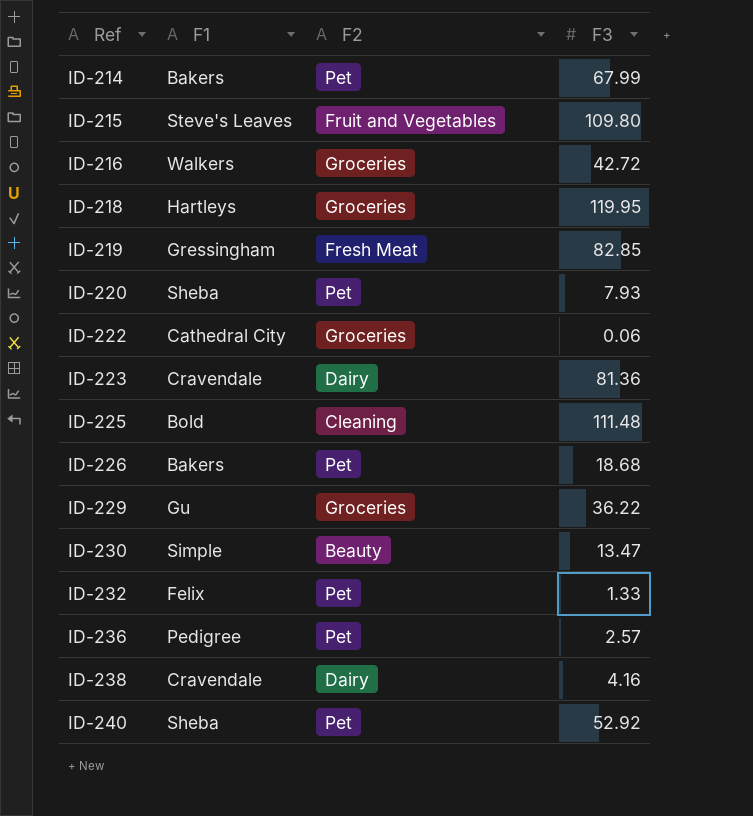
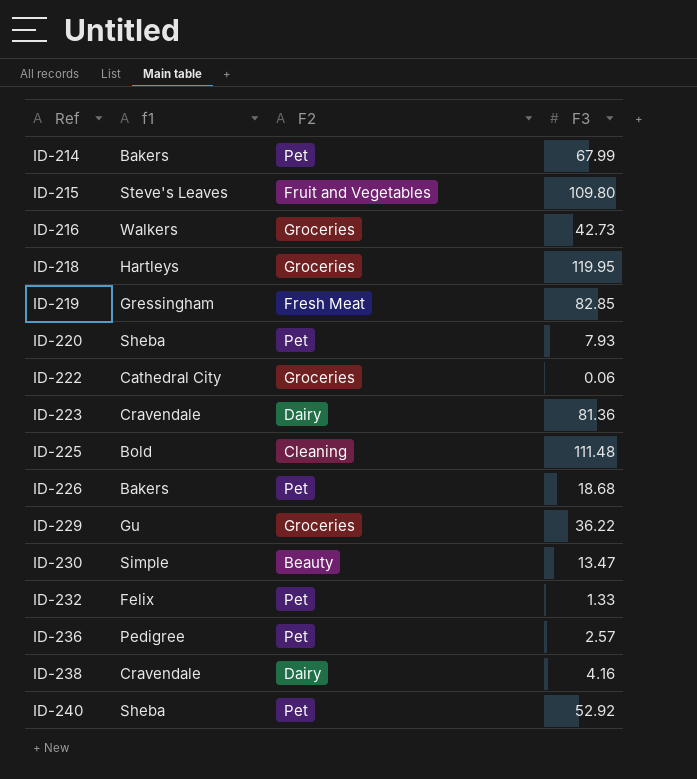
column name: F1 -> f1
ID-216 | F3: 42.72 -> 42.73

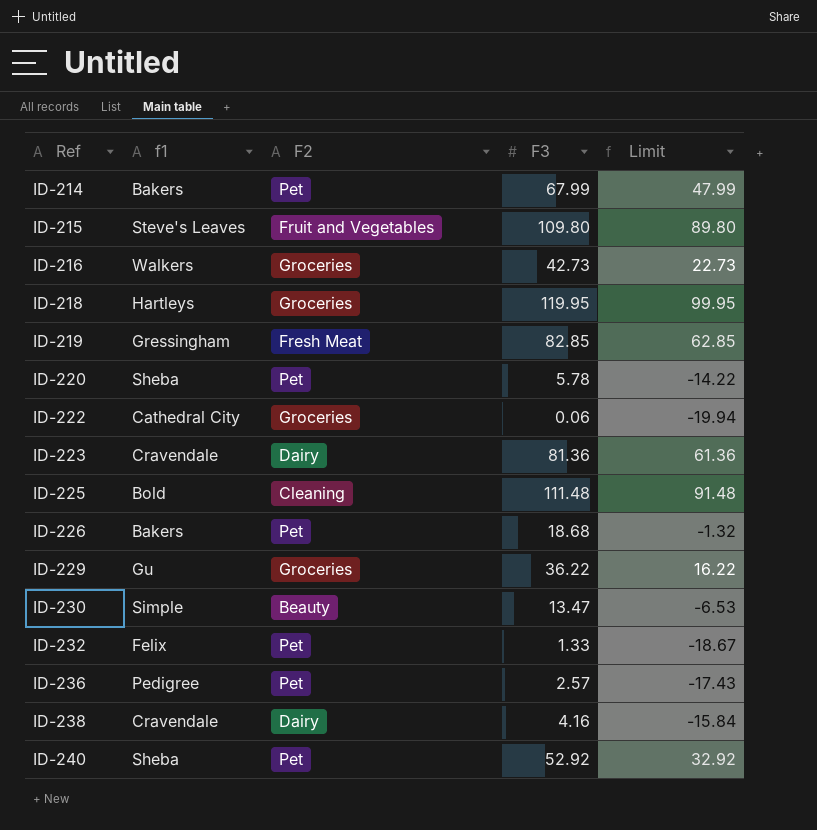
column Limit | formula: none -> [F3] - 20
ID-220 | F3: 7.93 -> 5.78

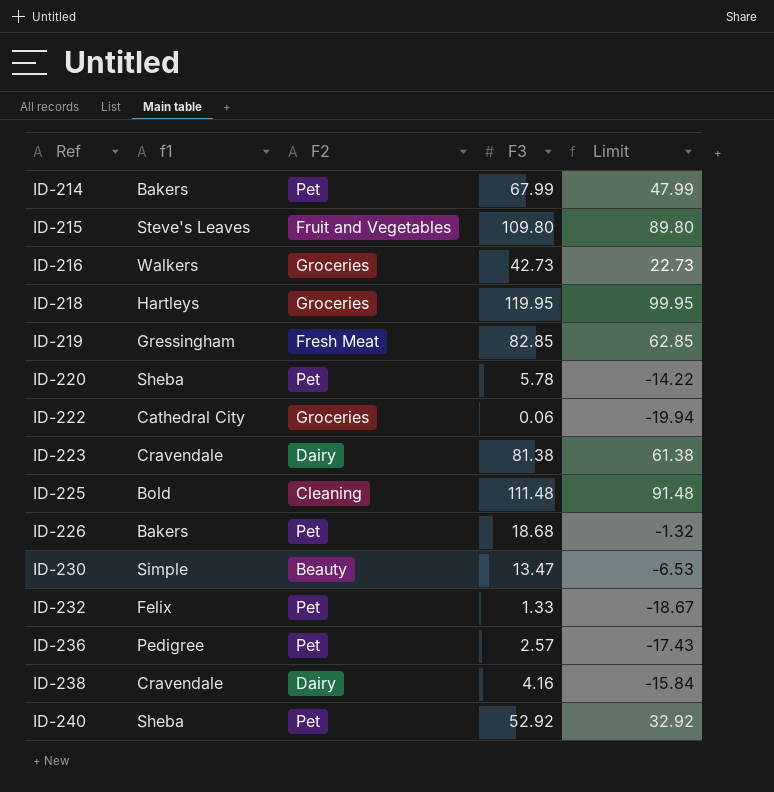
row ID-229: Gu | Groceries | 36.22 | 16.22 -> none
ID-223 | F3: 81.36 -> 81.38
ID-223 | Limit: 61.36 -> 61.38

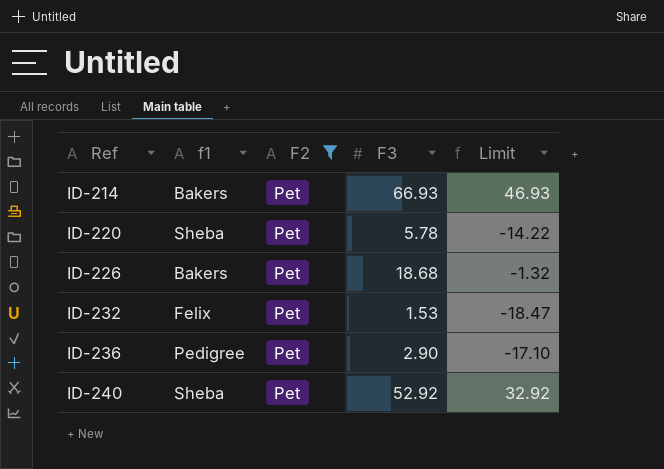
filter: none -> F2 = Pet
ID-214 | F3: 67.99 -> 66.93
ID-214 | Limit: 47.99 -> 46.93
ID-232 | F3: 1.33 -> 1.53
ID-232 | Limit: -18.67 -> -18.47
ID-236 | F3: 2.57 -> 2.90
ID-236 | Limit: -17.43 -> -17.10

